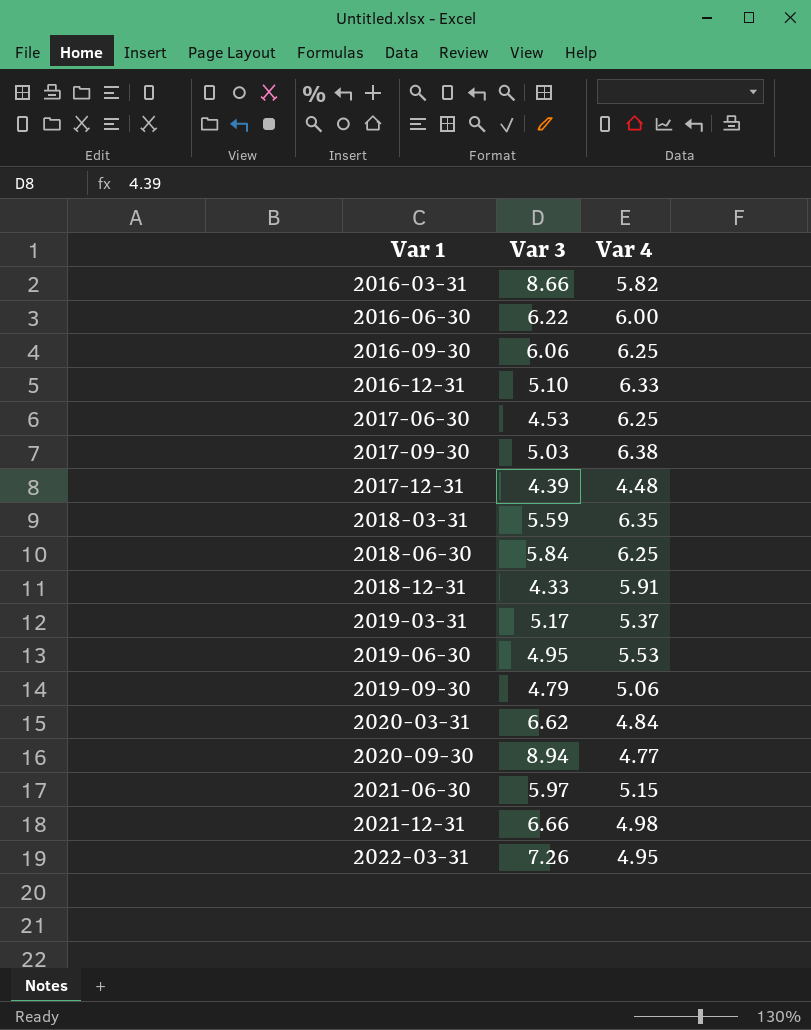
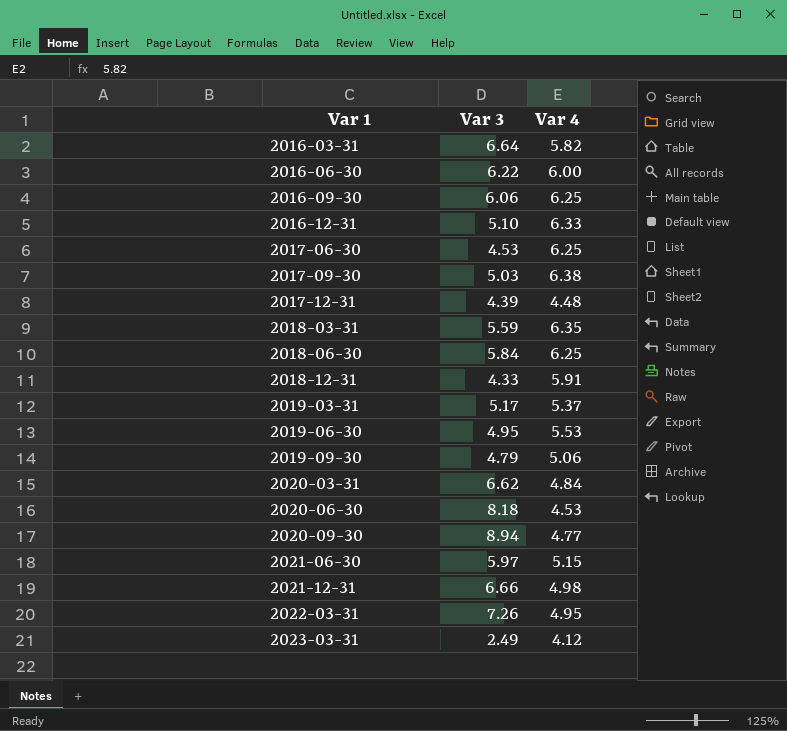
2016-03-31 | Var 3: 8.66 -> 6.64
row 2020-06-30: none -> 8.18 | 4.53
row 2023-03-31: none -> 2.49 | 4.12

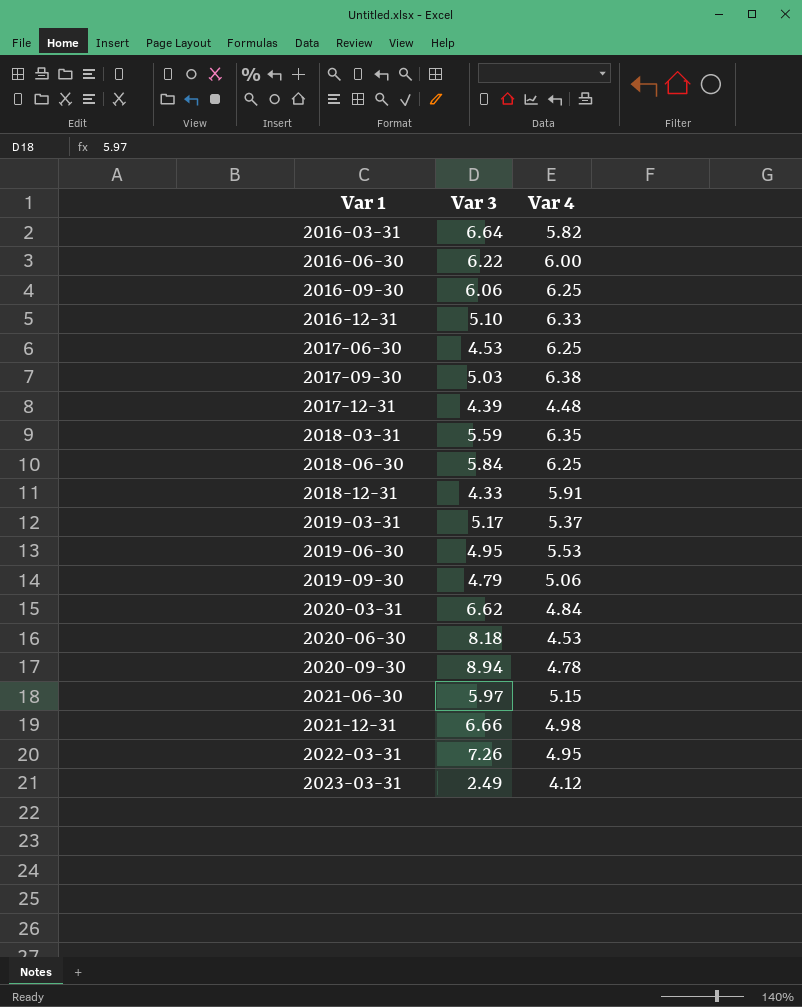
2020-09-30 | Var 4: 4.77 -> 4.78

